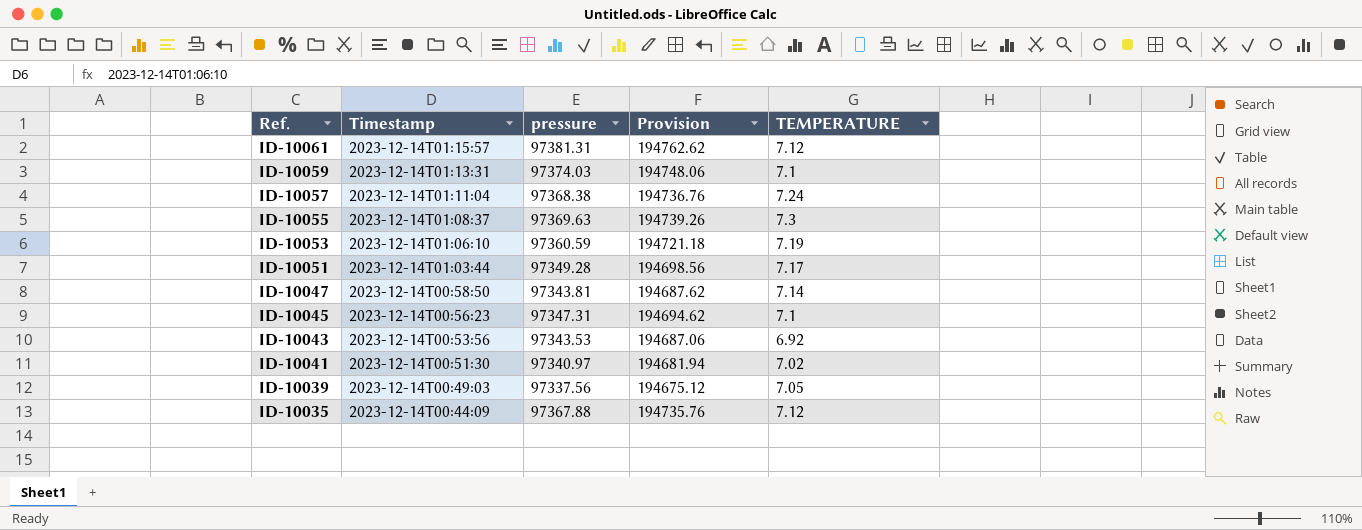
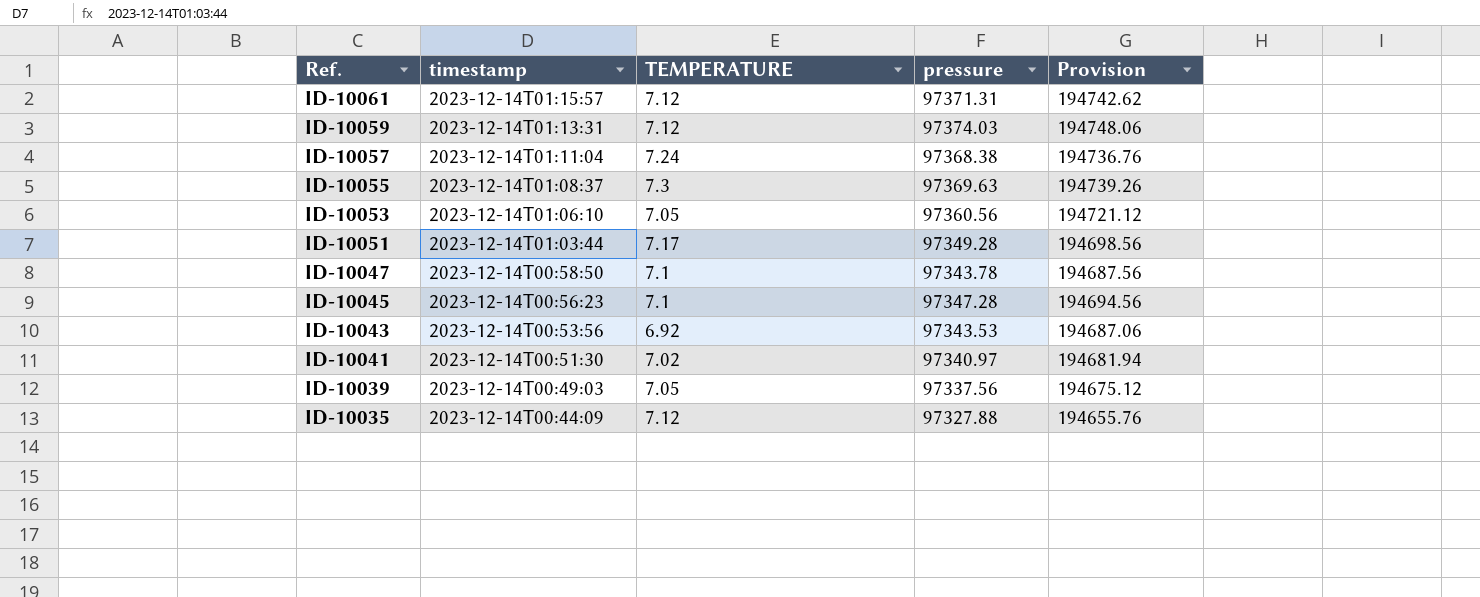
column name: Timestamp -> timestamp
column TEMPERATURE | position: 5 -> 3
ID-10061 | pressure: 97381.31 -> 97371.31
ID-10061 | Provision: 194762.62 -> 194742.62
ID-10059 | TEMPERATURE: 7.1 -> 7.12
ID-10053 | TEMPERATURE: 7.19 -> 7.05
ID-10053 | pressure: 97360.59 -> 97360.56
ID-10053 | Provision: 194721.18 -> 194721.12
ID-10047 | TEMPERATURE: 7.14 -> 7.1
ID-10047 | pressure: 97343.81 -> 97343.78
ID-10047 | Provision: 194687.62 -> 194687.56
ID-10045 | pressure: 97347.31 -> 97347.28
ID-10045 | Provision: 194694.62 -> 194694.56
ID-10035 | pressure: 97367.88 -> 97327.88
ID-10035 | Provision: 194735.76 -> 194655.76

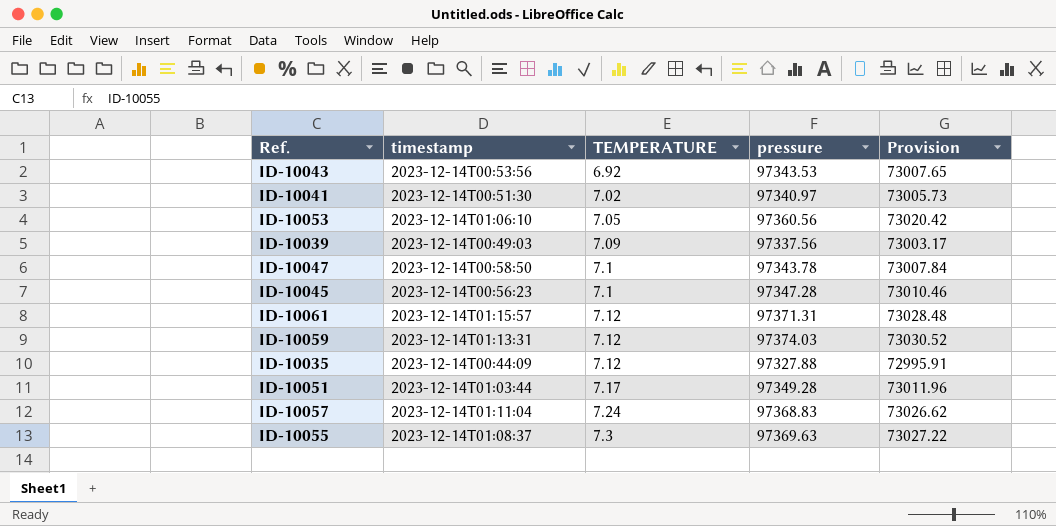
row order: Ref. descending -> TEMPERATURE ascending
column Provision | formula: [pressure] * 2 -> [pressure] * 0.75
ID-10039 | TEMPERATURE: 7.05 -> 7.09
ID-10057 | pressure: 97368.38 -> 97368.83

